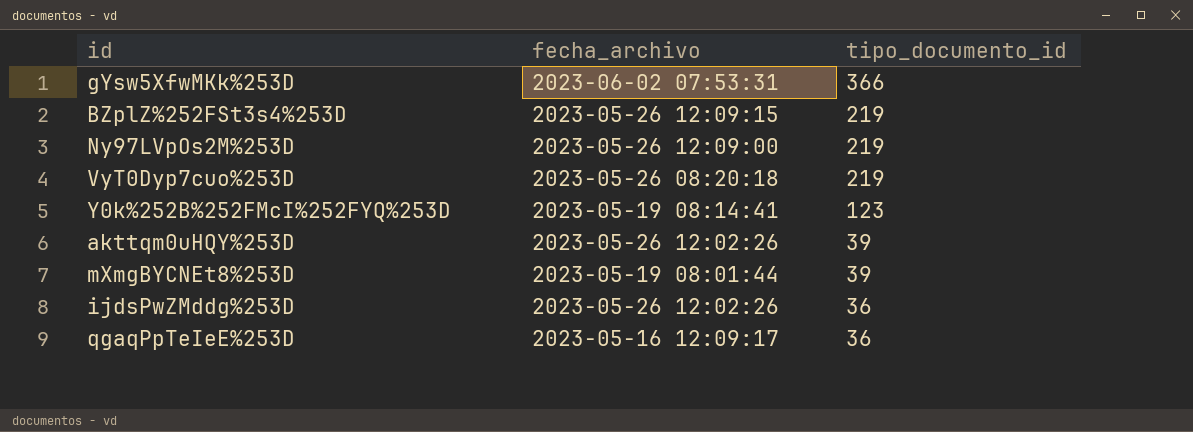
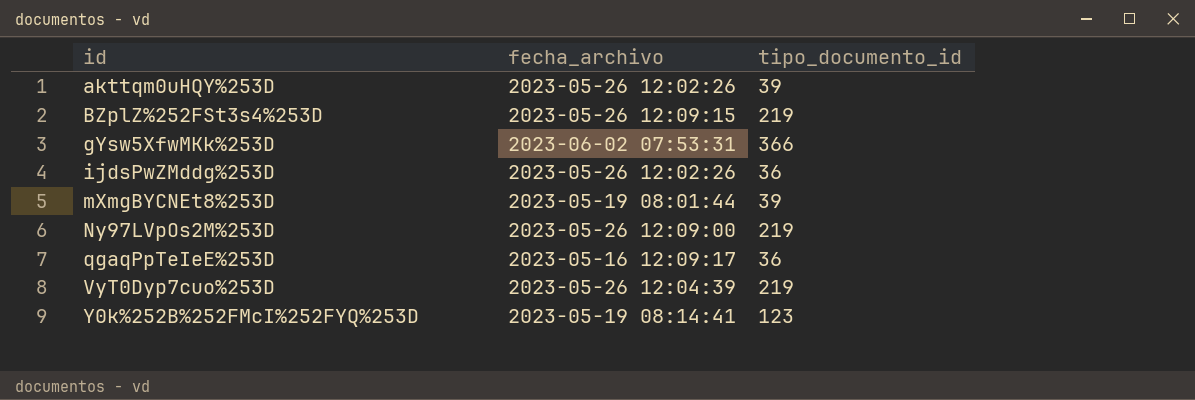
row order: tipo_documento_id descending -> id ascending
VyT0Dyp7cuo%253D | fecha_archivo: 2023-05-26 08:20:18 -> 2023-05-26 12:04:39

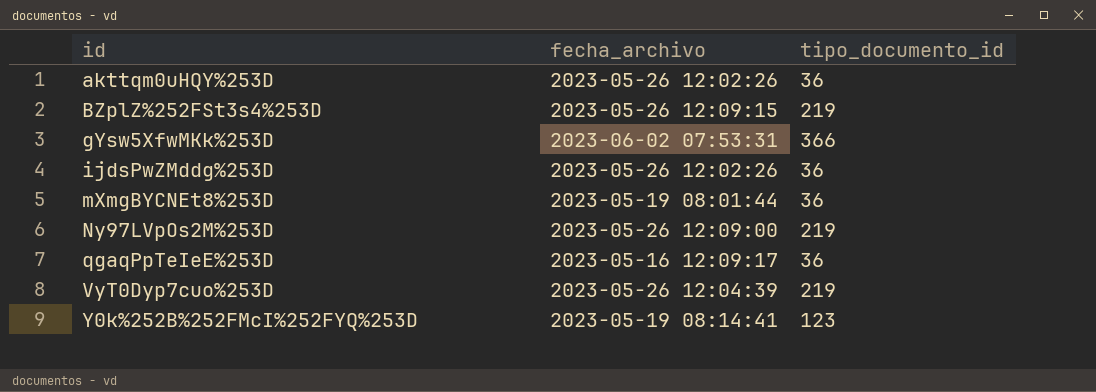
akttqm0uHQY%253D | tipo_documento_id: 39 -> 36
mXmgBYCNEt8%253D | tipo_documento_id: 39 -> 36

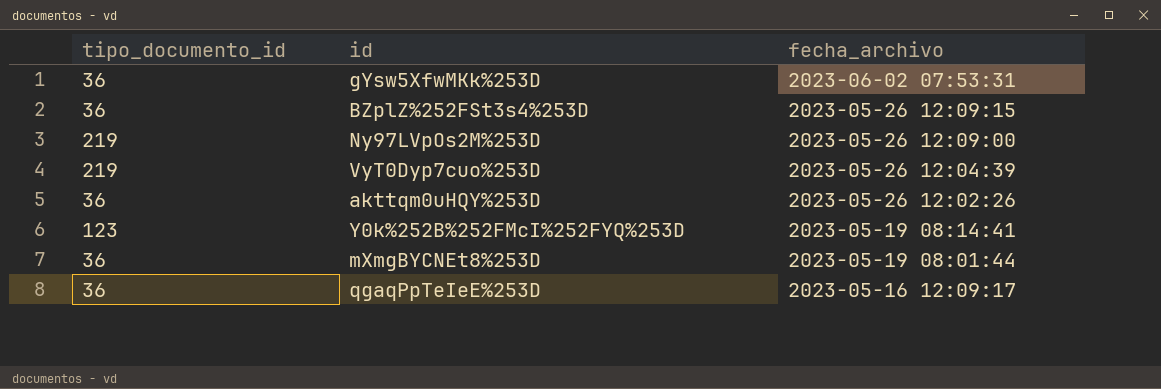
row order: id ascending -> fecha_archivo descending
column tipo_documento_id | position: 3 -> 1
row ijdsPwZMddg%253D: 2023-05-26 12:02:26 | 36 -> none
gYsw5XfwMKk%253D | tipo_documento_id: 366 -> 36
BZplZ%252FSt3s4%253D | tipo_documento_id: 219 -> 36

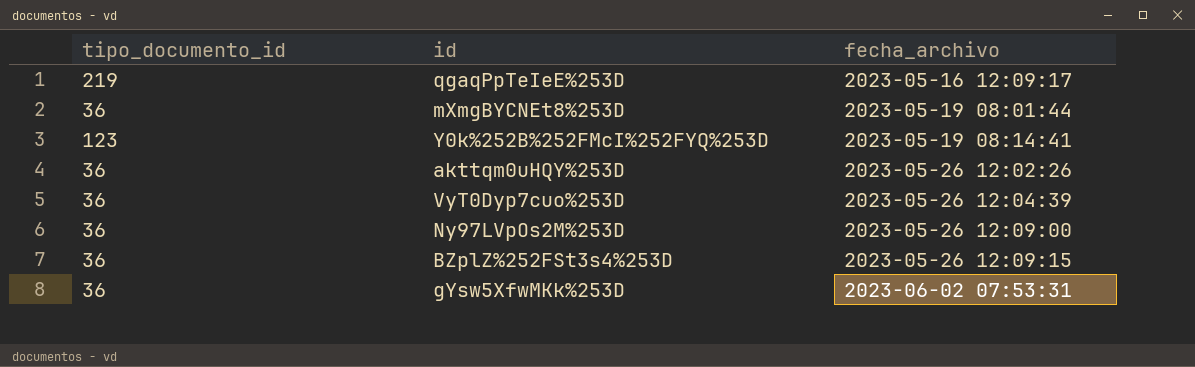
row order: fecha_archivo descending -> fecha_archivo ascending
qgaqPpTeIeE%253D | tipo_documento_id: 36 -> 219
VyT0Dyp7cuo%253D | tipo_documento_id: 219 -> 36
Ny97LVpOs2M%253D | tipo_documento_id: 219 -> 36

